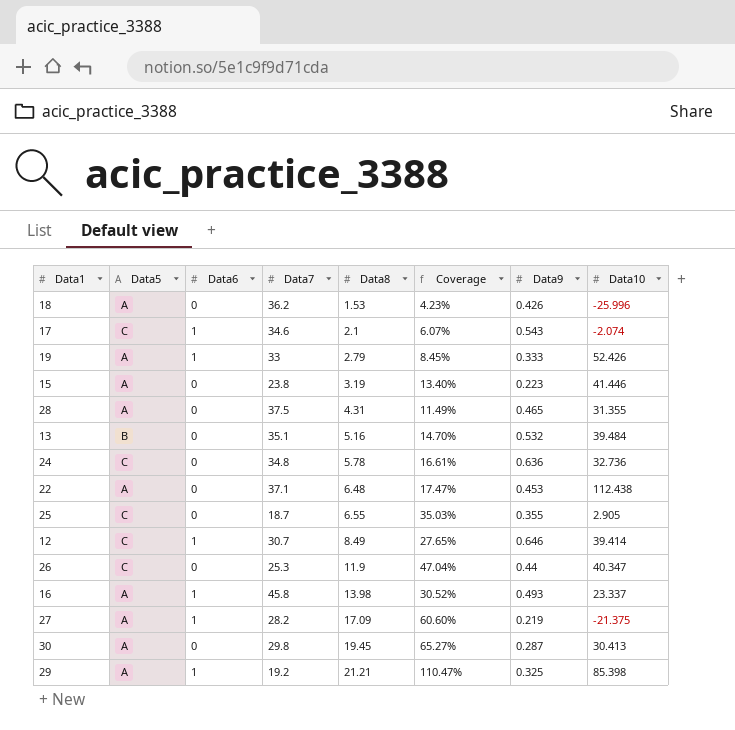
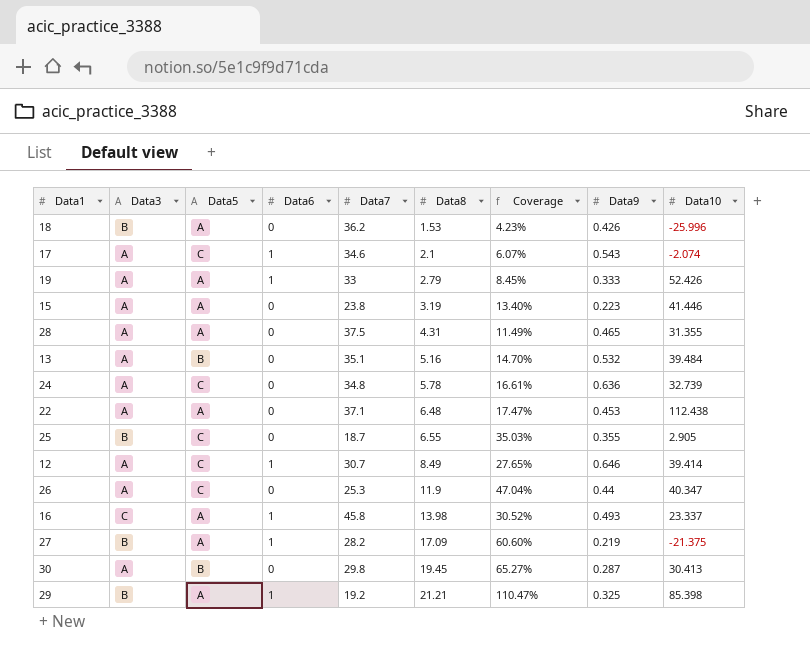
column Data3 | position: none -> 2
24 | Data10: 32.736 -> 32.739
30 | Data5: A -> B

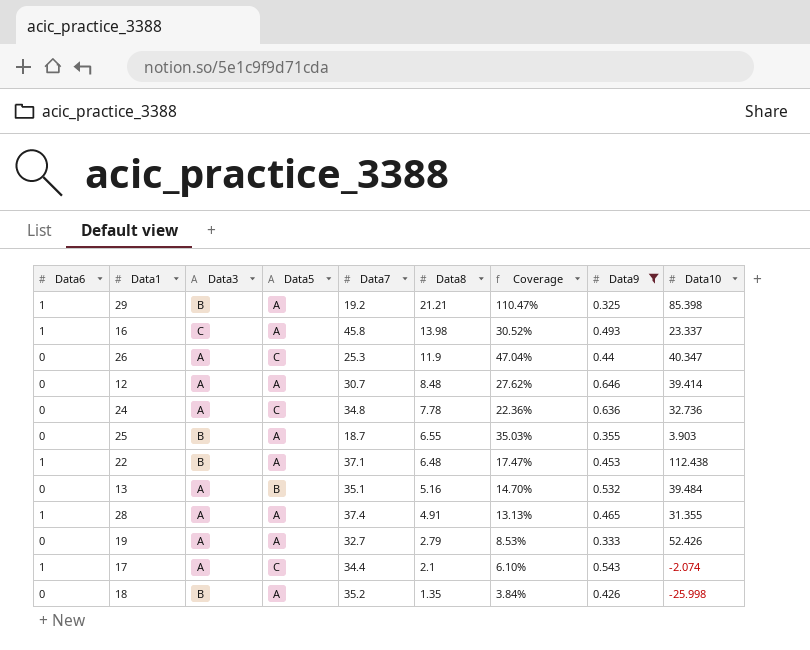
filter: none -> Data9 >= 0.325
row order: Data8 ascending -> Data8 descending
column Data6 | position: 4 -> 1
12 | Data6: 1 -> 0
12 | Data5: C -> A
12 | Data8: 8.49 -> 8.48
12 | Coverage: 27.65% -> 27.62%
24 | Data8: 5.78 -> 7.78
24 | Coverage: 16.61% -> 22.36%
24 | Data10: 32.739 -> 32.736
25 | Data5: C -> A
25 | Data10: 2.905 -> 3.903
22 | Data6: 0 -> 1
22 | Data3: A -> B
28 | Data6: 0 -> 1
28 | Data7: 37.5 -> 37.4
28 | Data8: 4.31 -> 4.91
28 | Coverage: 11.49% -> 13.13%
19 | Data6: 1 -> 0
19 | Data7: 33 -> 32.7
19 | Coverage: 8.45% -> 8.53%
17 | Data7: 34.6 -> 34.4
17 | Coverage: 6.07% -> 6.10%
18 | Data7: 36.2 -> 35.2
18 | Data8: 1.53 -> 1.35
18 | Coverage: 4.23% -> 3.84%
18 | Data10: -25.996 -> -25.998

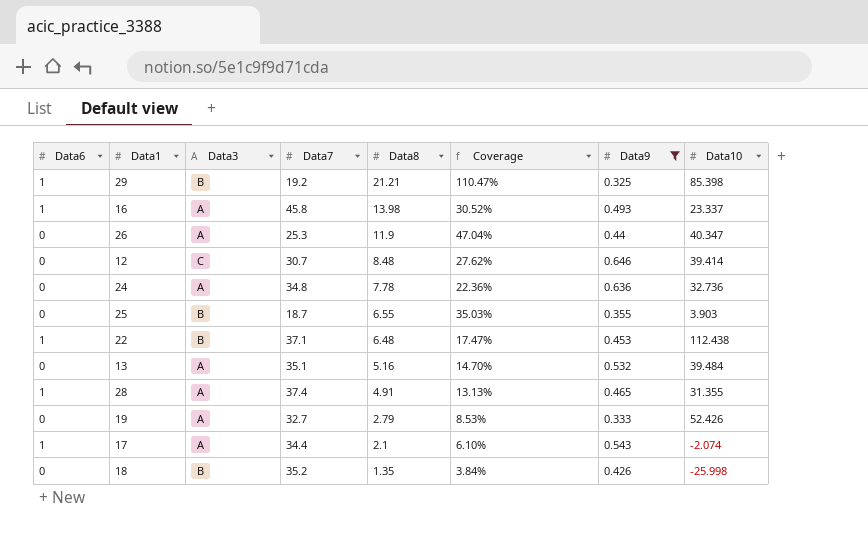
column Data5 | position: 4 -> none
16 | Data3: C -> A
12 | Data3: A -> C

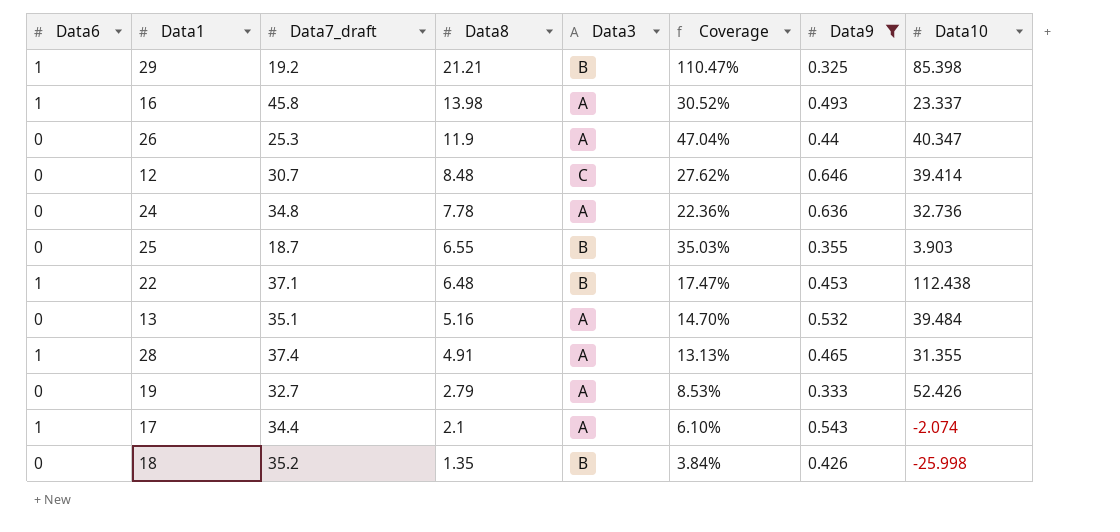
column name: Data7 -> Data7_draft
column Data3 | position: 3 -> 5

